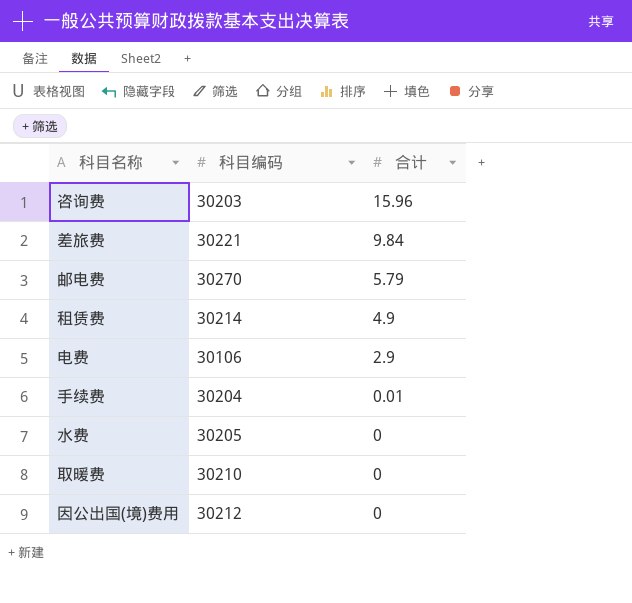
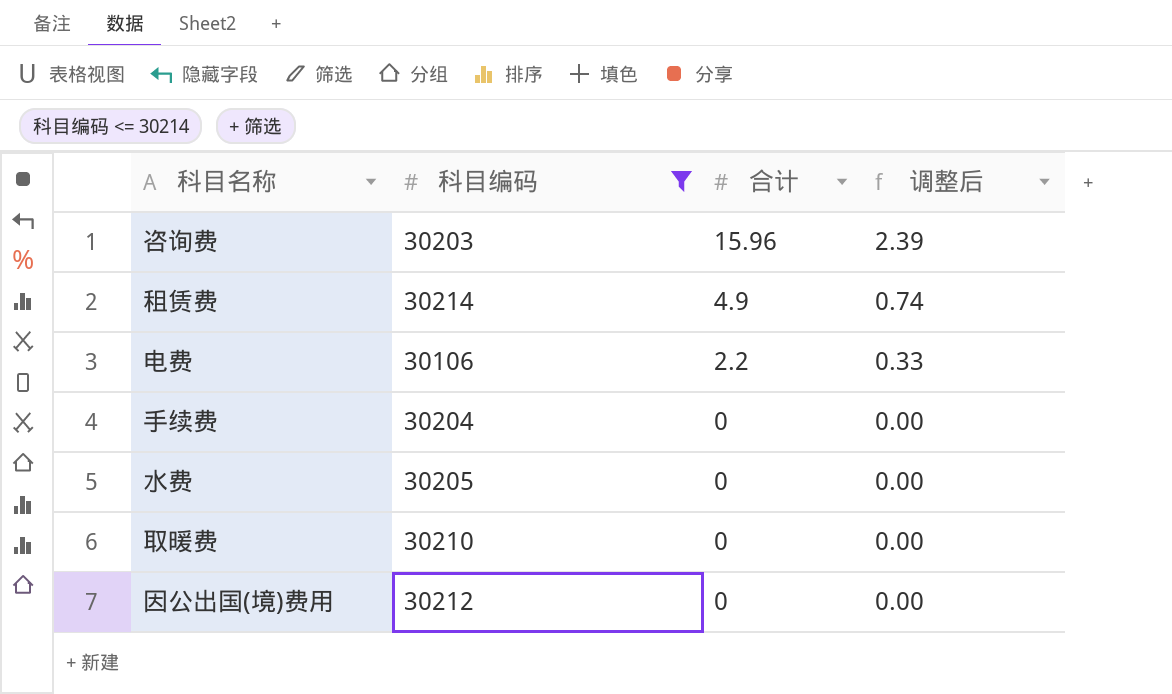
filter: none -> 科目编码 <= 30214
column 调整后 | formula: none -> [合计] * 0.15
电费 | 合计: 2.9 -> 2.2
手续费 | 合计: 0.01 -> 0

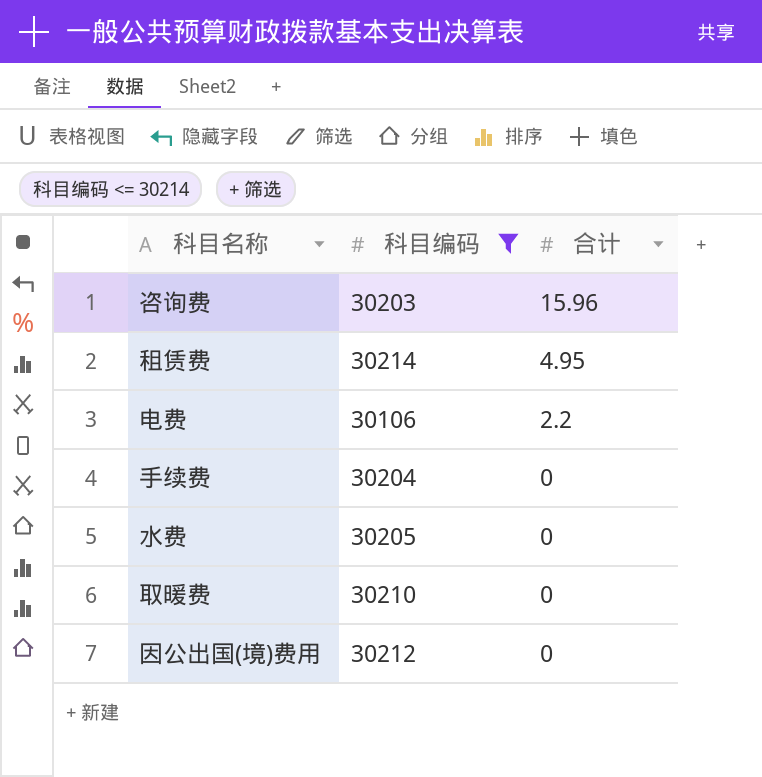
column 调整后 | formula: [合计] * 0.15 -> none
租赁费 | 合计: 4.9 -> 4.95

